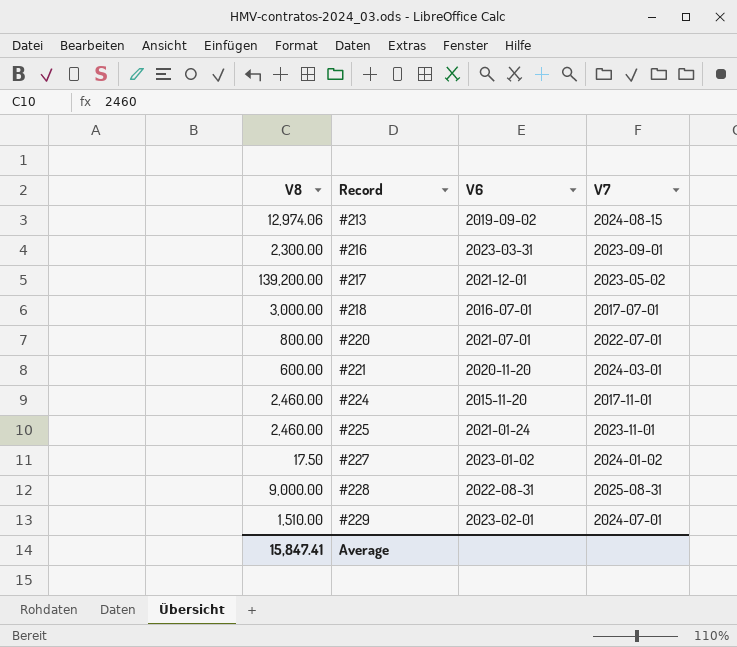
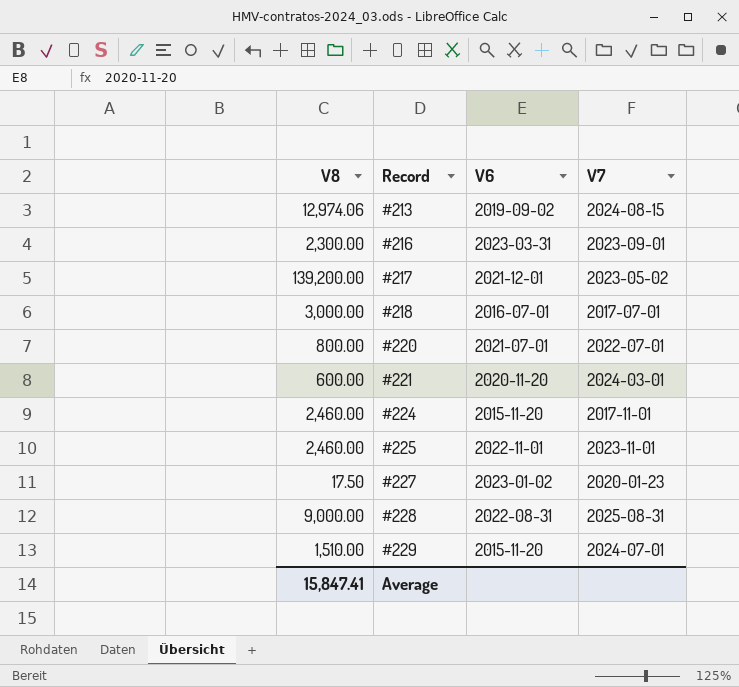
#225 | V6: 2021-01-24 -> 2022-11-01
#227 | V7: 2024-01-02 -> 2020-01-23
#229 | V6: 2023-02-01 -> 2015-11-20

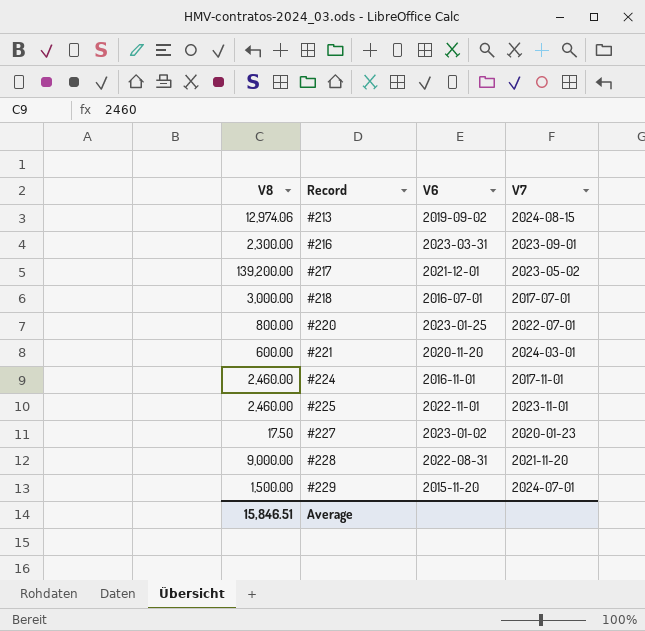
#220 | V6: 2021-07-01 -> 2023-01-25
#224 | V6: 2015-11-20 -> 2016-11-01
#228 | V7: 2025-08-31 -> 2021-11-20
#229 | V8: 1,510.00 -> 1,500.00
Average | V8: 15,847.41 -> 15,846.51

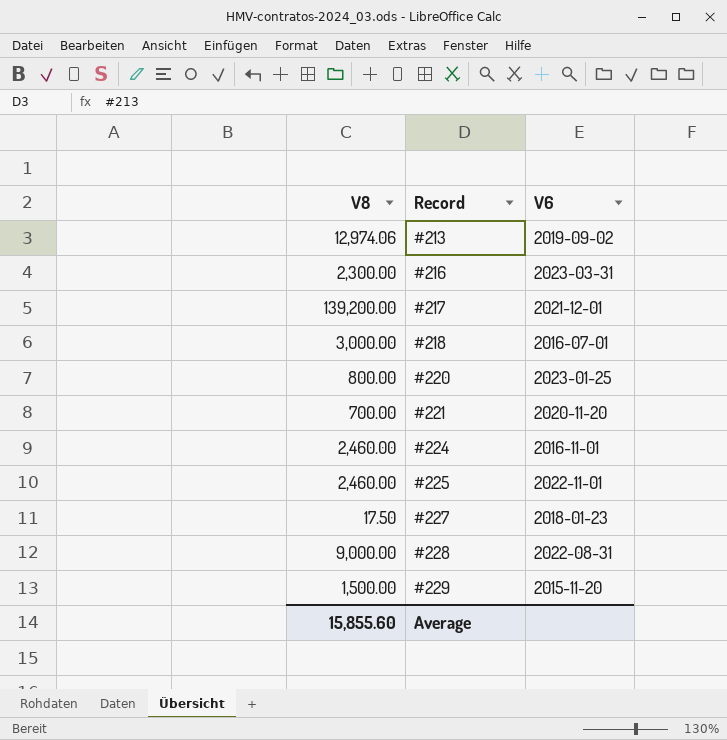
column V7 | position: 4 -> none
#221 | V8: 600.00 -> 700.00
#227 | V6: 2023-01-02 -> 2018-01-23
Average | V8: 15,846.51 -> 15,855.60

